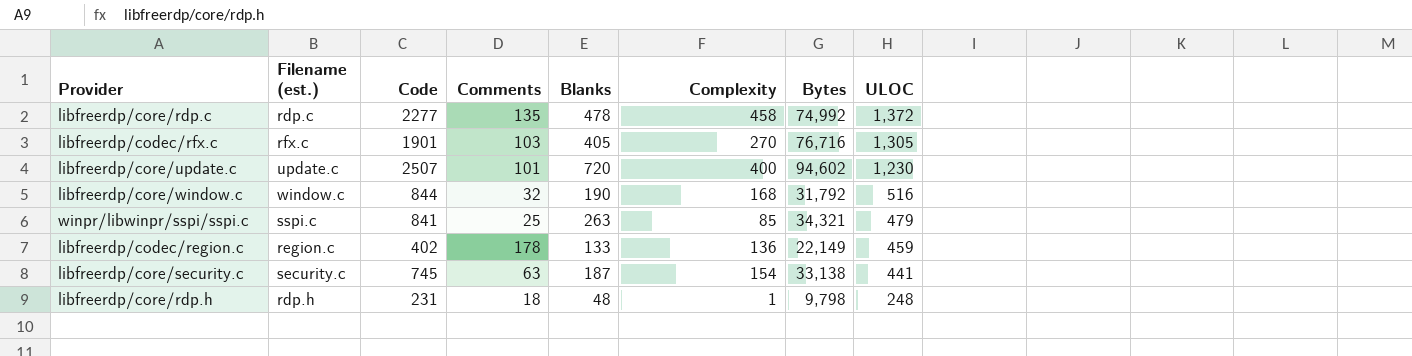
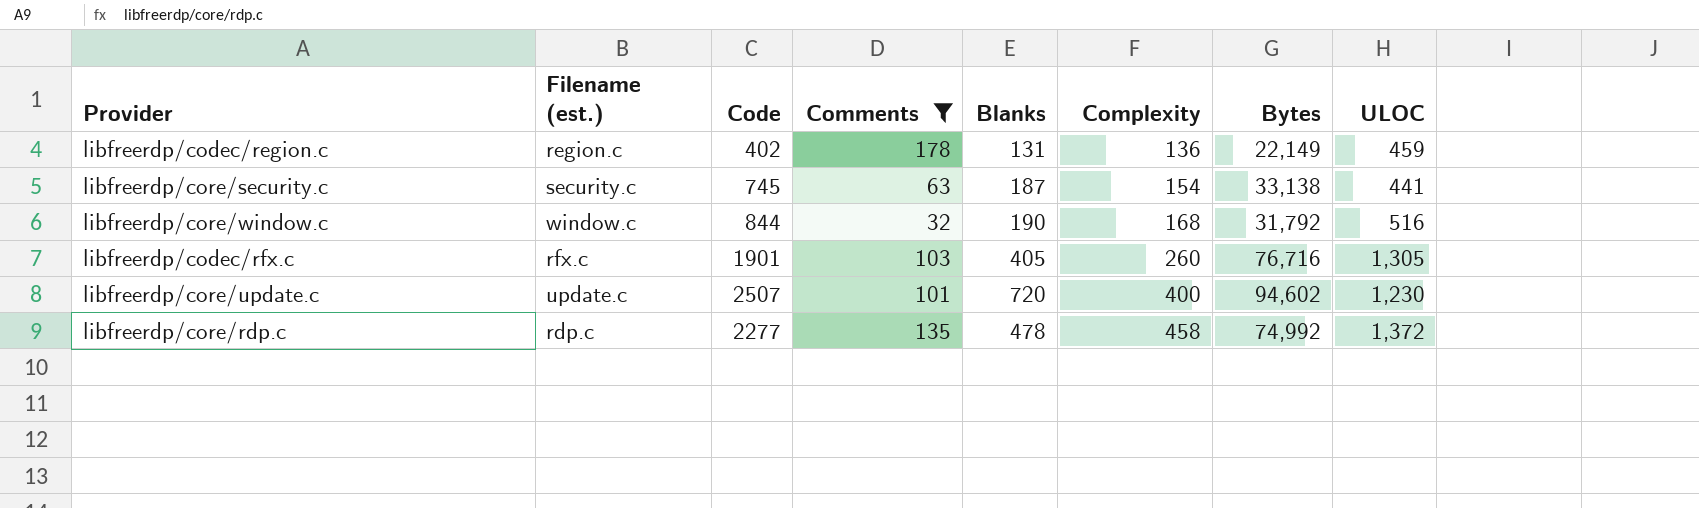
filter: none -> Comments >= 32
row order: ULOC descending -> Complexity ascending
libfreerdp/codec/region.c | Blanks: 133 -> 131
libfreerdp/codec/rfx.c | Complexity: 270 -> 260

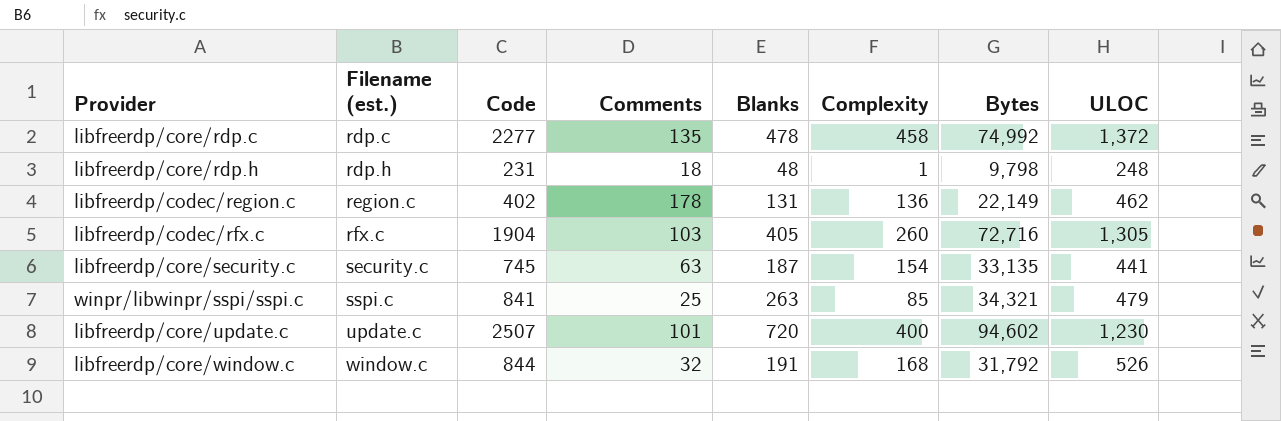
filter: Comments >= 32 -> none
row order: Complexity ascending -> Filename (est.) ascending
libfreerdp/codec/region.c | ULOC: 459 -> 462
libfreerdp/codec/rfx.c | Code: 1901 -> 1904
libfreerdp/codec/rfx.c | Bytes: 76,716 -> 72,716
libfreerdp/core/security.c | Bytes: 33,138 -> 33,135
libfreerdp/core/window.c | Blanks: 190 -> 191
libfreerdp/core/window.c | ULOC: 516 -> 526

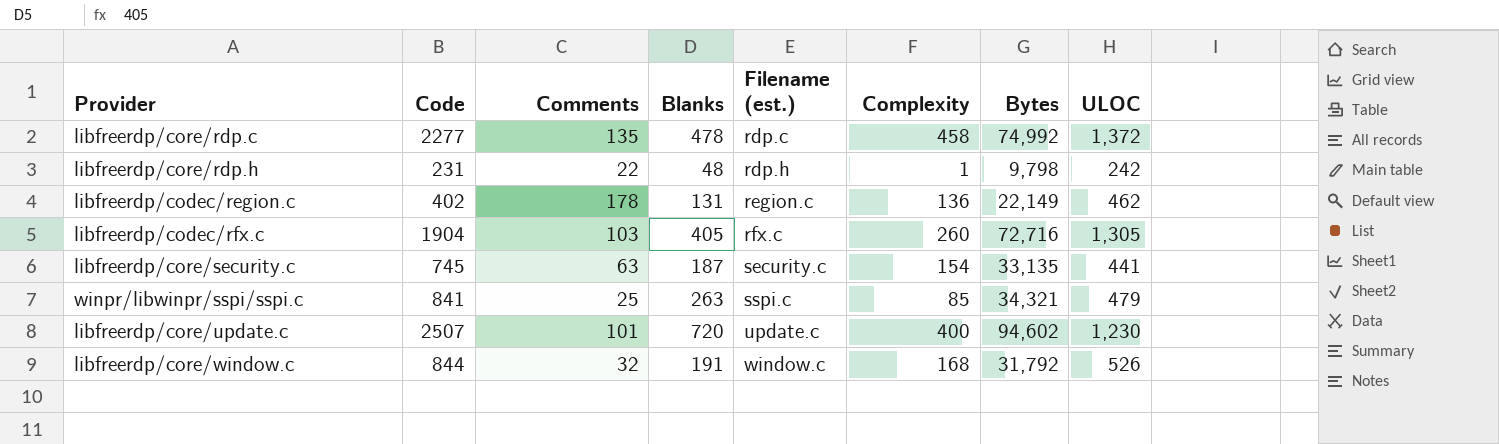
column Filename (est.) | position: 2 -> 5
libfreerdp/core/rdp.h | Comments: 18 -> 22
libfreerdp/core/rdp.h | ULOC: 248 -> 242

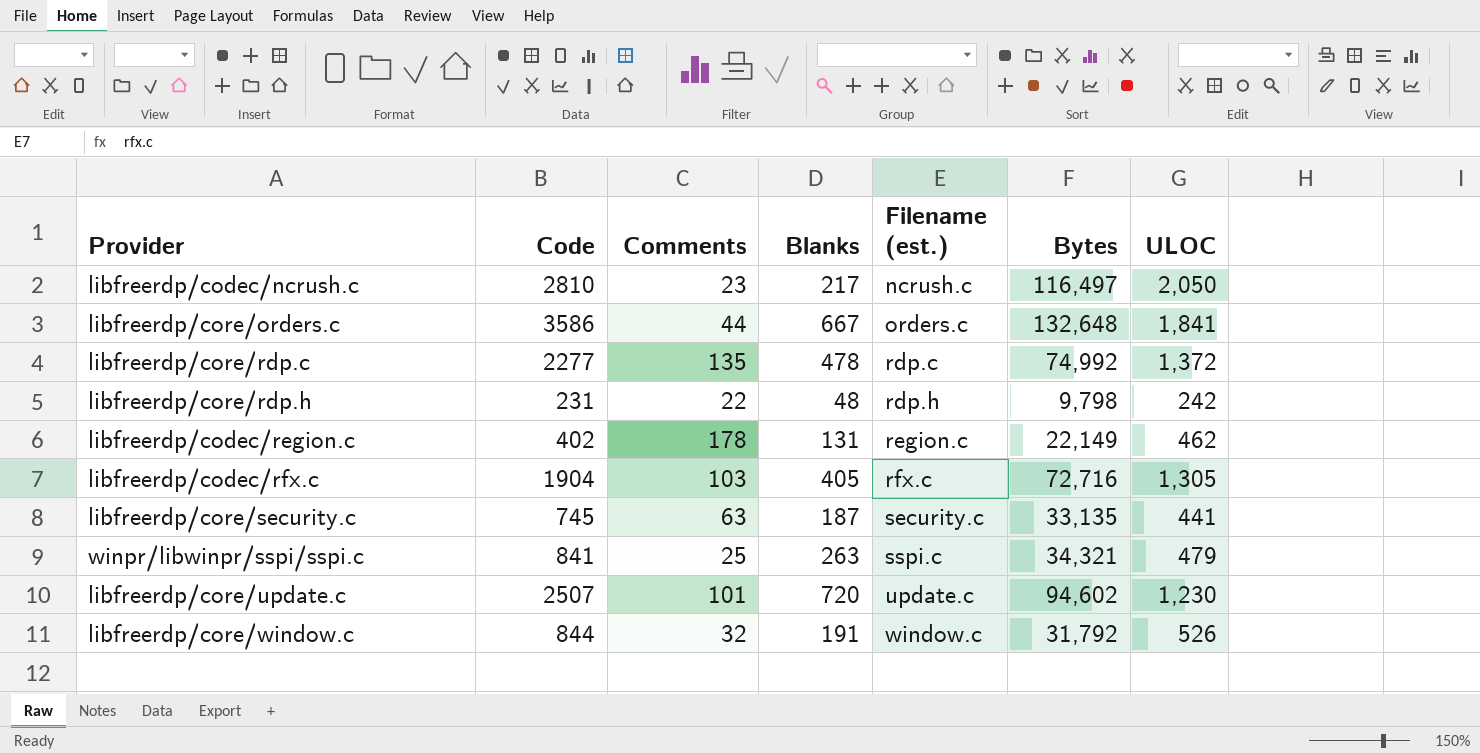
column Complexity | position: 6 -> none
row libfreerdp/codec/ncrush.c: none -> 2810 | 23 | 217 | ncrush.c | 116,497 | 2,050
row libfreerdp/core/orders.c: none -> 3586 | 44 | 667 | orders.c | 132,648 | 1,841

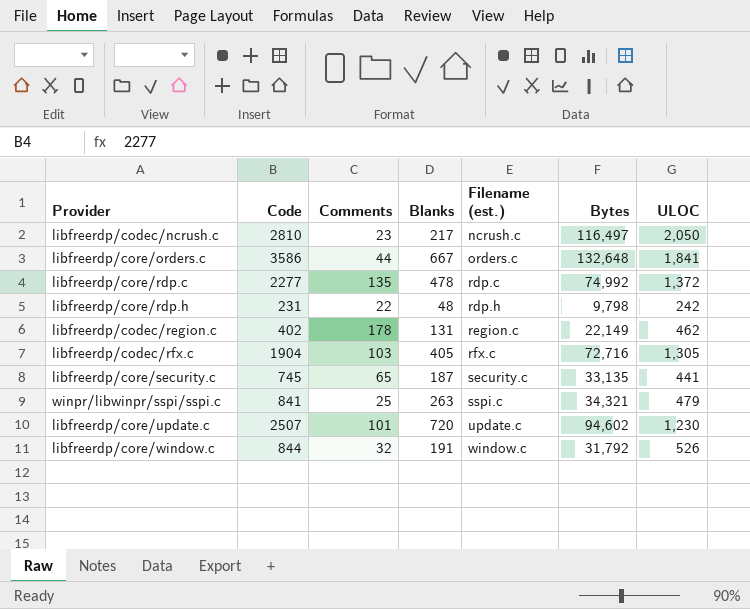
libfreerdp/core/security.c | Comments: 63 -> 65

